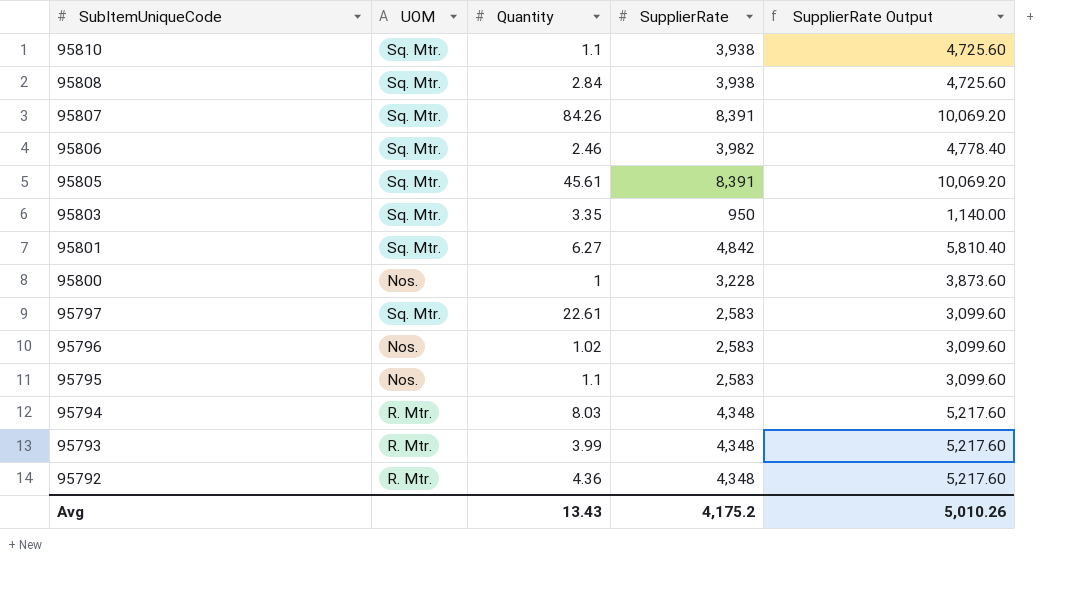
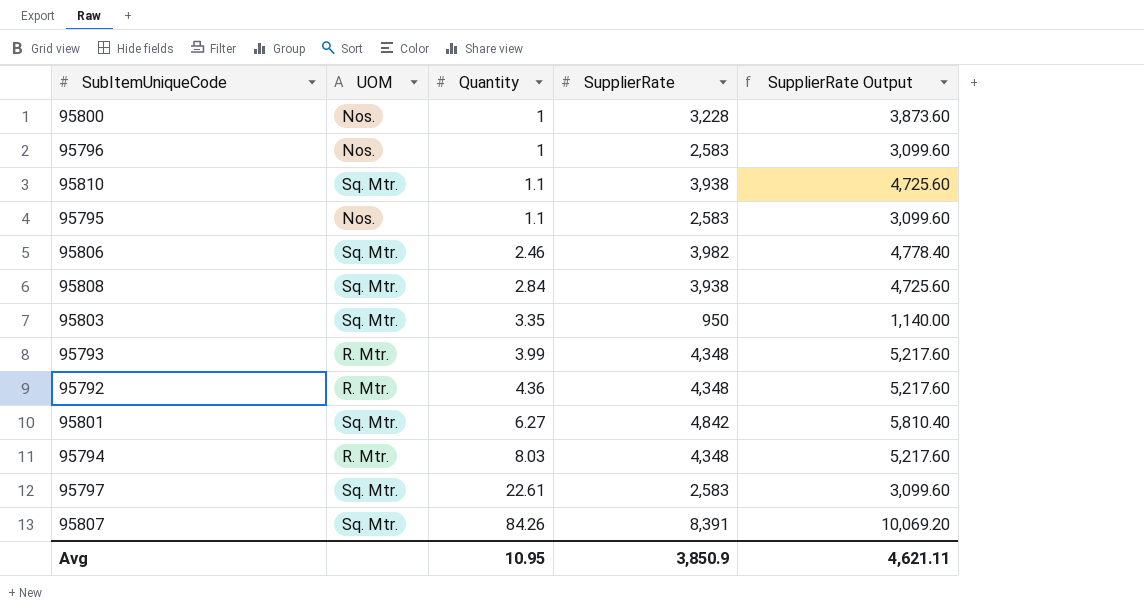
row order: SubItemUniqueCode descending -> Quantity ascending
row 95805: Sq. Mtr. | 45.61 | 8,391 | 10,069.20 -> none
95796 | Quantity: 1.02 -> 1
Avg | Quantity: 13.43 -> 10.95
Avg | SupplierRate: 4,175.2 -> 3,850.9
Avg | SupplierRate Output: 5,010.26 -> 4,621.11

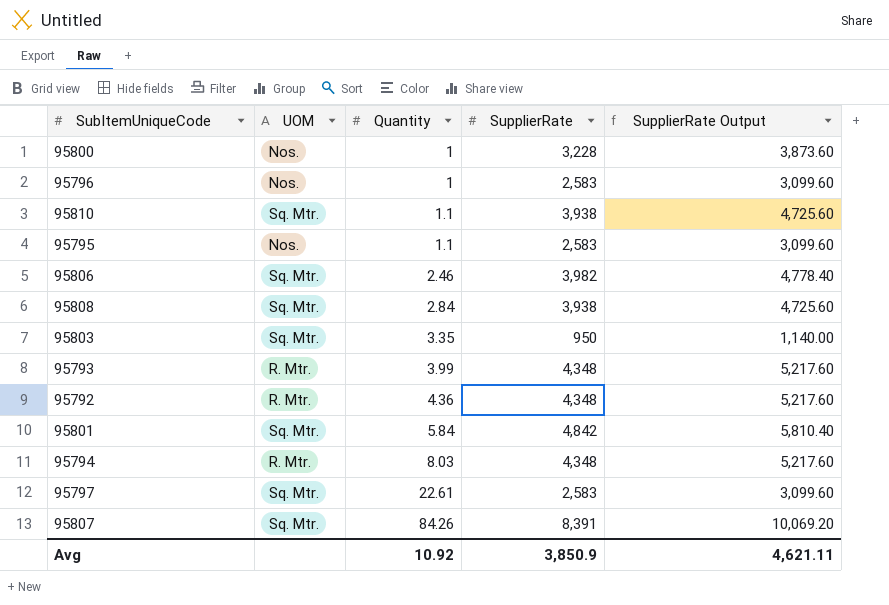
95801 | Quantity: 6.27 -> 5.84
Avg | Quantity: 10.95 -> 10.92

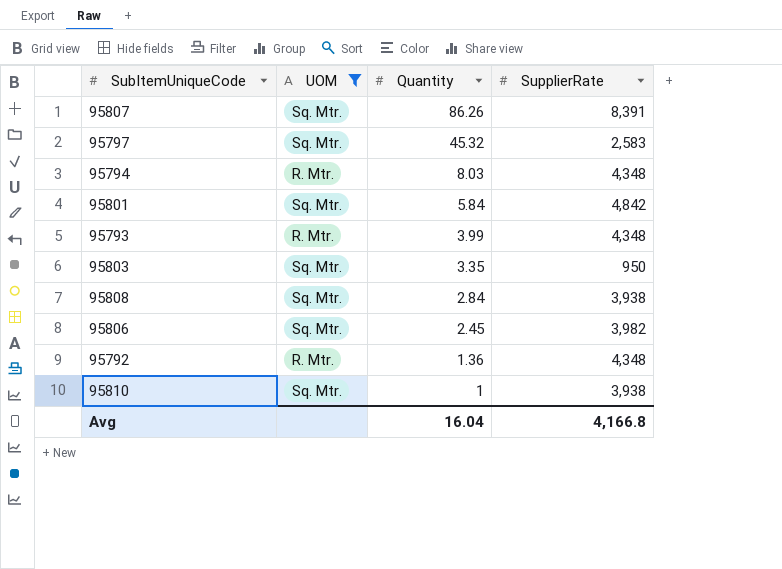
filter: none -> UOM != Nos.
row order: Quantity ascending -> Quantity descending
column SupplierRate Output | formula: [SupplierRate] * 1.2 -> none
95807 | Quantity: 84.26 -> 86.26
95797 | Quantity: 22.61 -> 45.32
95806 | Quantity: 2.46 -> 2.45
95792 | Quantity: 4.36 -> 1.36
95810 | Quantity: 1.1 -> 1
Avg | Quantity: 10.92 -> 16.04
Avg | SupplierRate: 3,850.9 -> 4,166.8

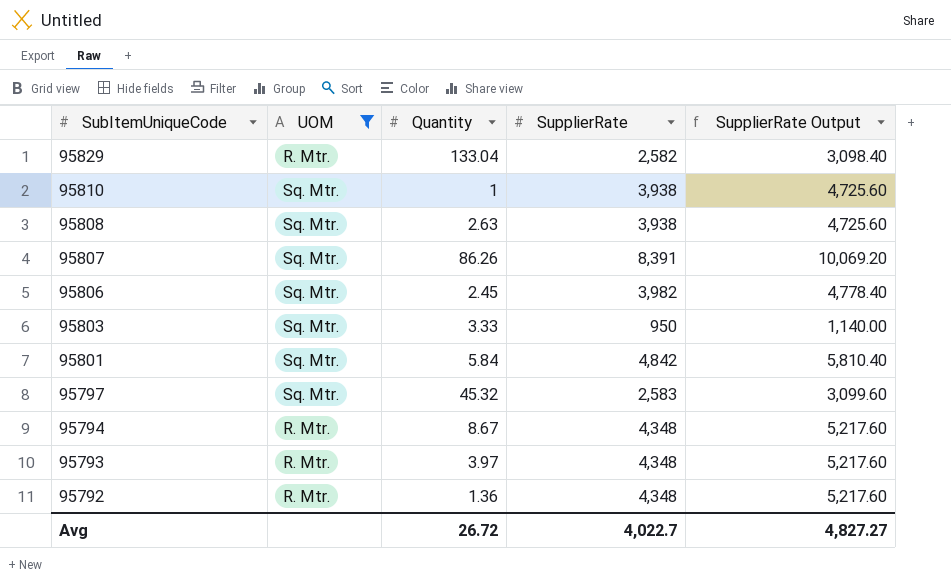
row order: Quantity descending -> SubItemUniqueCode descending
column SupplierRate Output | formula: none -> [SupplierRate] * 1.2
row 95829: none -> R. Mtr. | 133.04 | 2,582 | 3,098.40
95808 | Quantity: 2.84 -> 2.63
95803 | Quantity: 3.35 -> 3.33
95794 | Quantity: 8.03 -> 8.67
95793 | Quantity: 3.99 -> 3.97
Avg | Quantity: 16.04 -> 26.72
Avg | SupplierRate: 4,166.8 -> 4,022.7

